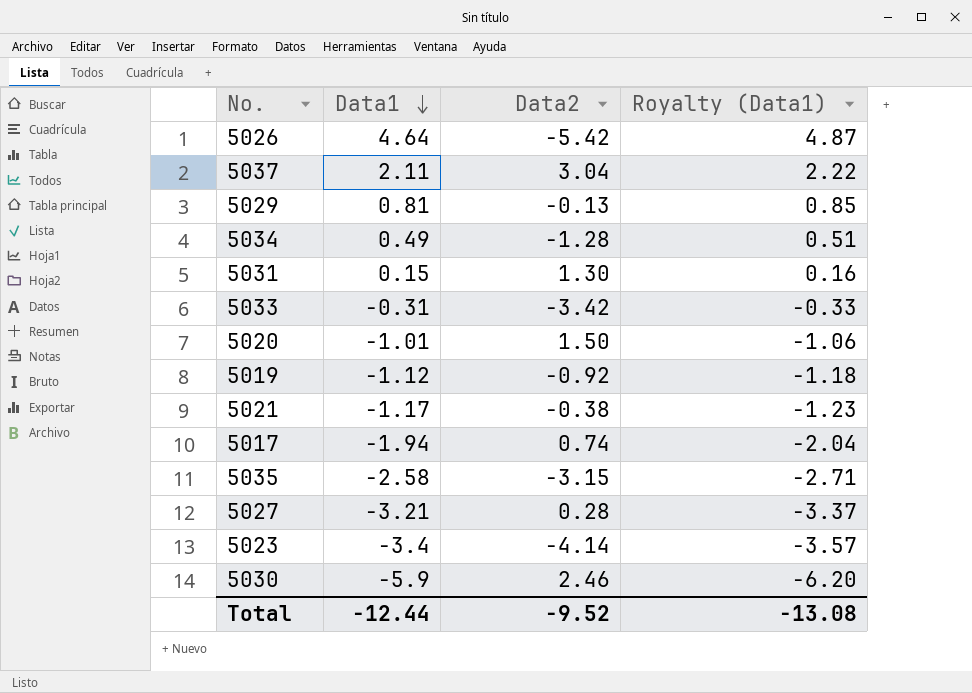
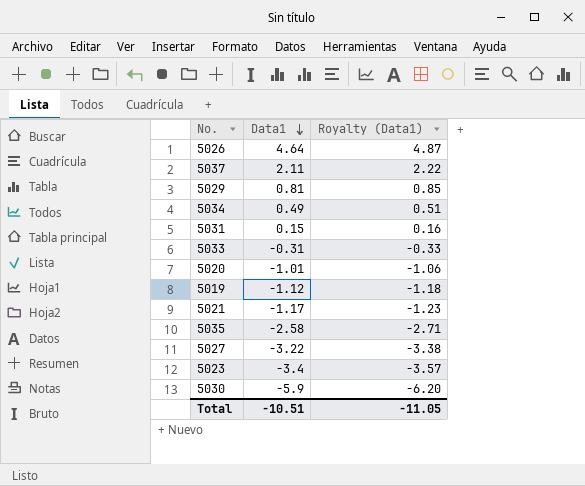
column Data2 | position: 3 -> none
row 5017: -1.94 | 0.74 | -2.04 -> none
5027 | Data1: -3.21 -> -3.22
5027 | Royalty (Data1): -3.37 -> -3.38
Total | Data1: -12.44 -> -10.51
Total | Royalty (Data1): -13.08 -> -11.05

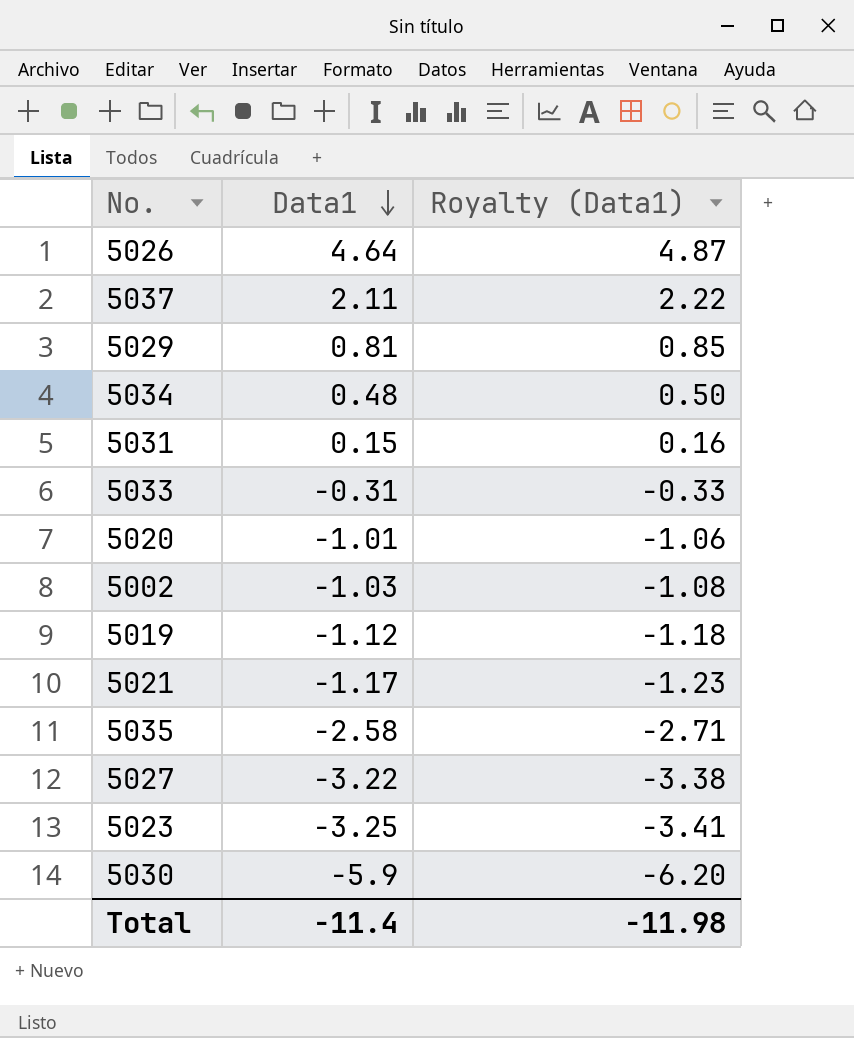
5034 | Data1: 0.49 -> 0.48
5034 | Royalty (Data1): 0.51 -> 0.50
row 5002: none -> -1.03 | -1.08
5023 | Data1: -3.4 -> -3.25
5023 | Royalty (Data1): -3.57 -> -3.41
Total | Data1: -10.51 -> -11.4
Total | Royalty (Data1): -11.05 -> -11.98

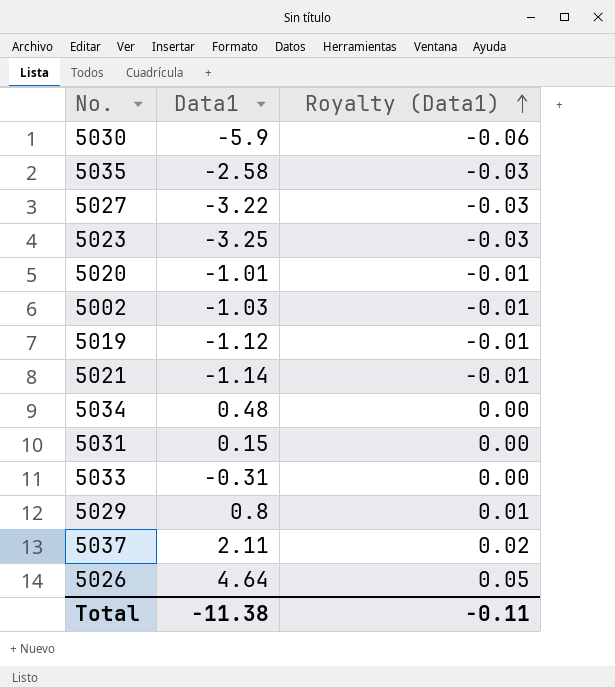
row order: Data1 descending -> Royalty (Data1) ascending
column Royalty (Data1) | formula: [Data1] * 1.05 -> [Data1] * 0.01
5021 | Data1: -1.17 -> -1.14
5029 | Data1: 0.81 -> 0.8
Total | Data1: -11.4 -> -11.38
Total | Royalty (Data1): -11.98 -> -0.11

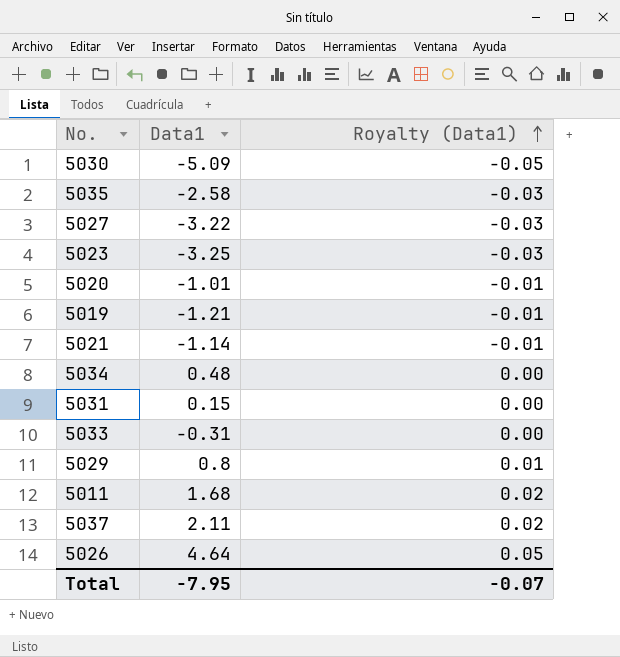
row 5002: -1.03 | -0.01 -> none
5030 | Data1: -5.9 -> -5.09
5030 | Royalty (Data1): -0.06 -> -0.05
5019 | Data1: -1.12 -> -1.21
row 5011: none -> 1.68 | 0.02
Total | Data1: -11.38 -> -7.95
Total | Royalty (Data1): -0.11 -> -0.07

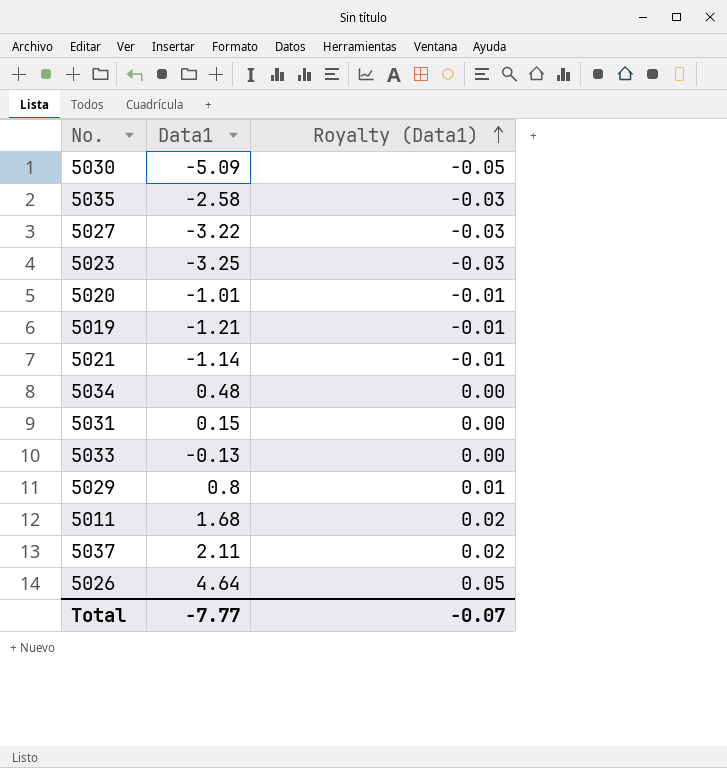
5033 | Data1: -0.31 -> -0.13
Total | Data1: -7.95 -> -7.77

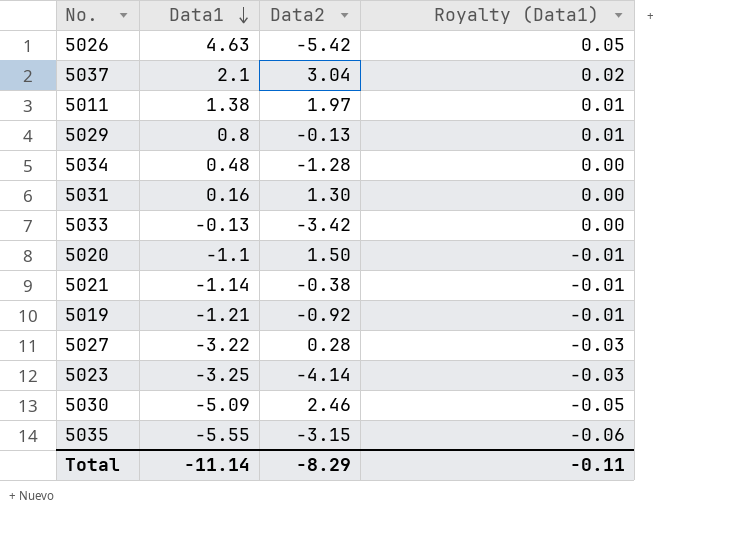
row order: Royalty (Data1) ascending -> Data1 descending
column Data2 | position: none -> 3
5026 | Data1: 4.64 -> 4.63
5037 | Data1: 2.11 -> 2.1
5011 | Data1: 1.68 -> 1.38
5011 | Royalty (Data1): 0.02 -> 0.01
5031 | Data1: 0.15 -> 0.16
5020 | Data1: -1.01 -> -1.1
5035 | Data1: -2.58 -> -5.55
5035 | Royalty (Data1): -0.03 -> -0.06
Total | Data1: -7.77 -> -11.14
Total | Royalty (Data1): -0.07 -> -0.11

